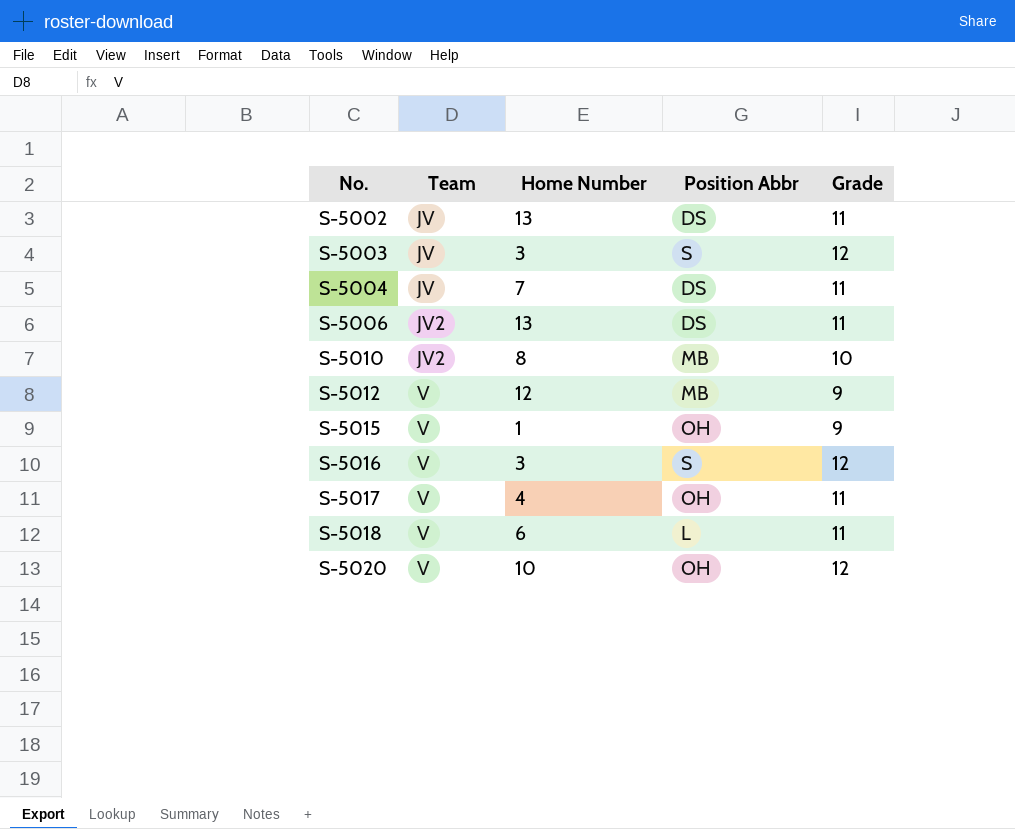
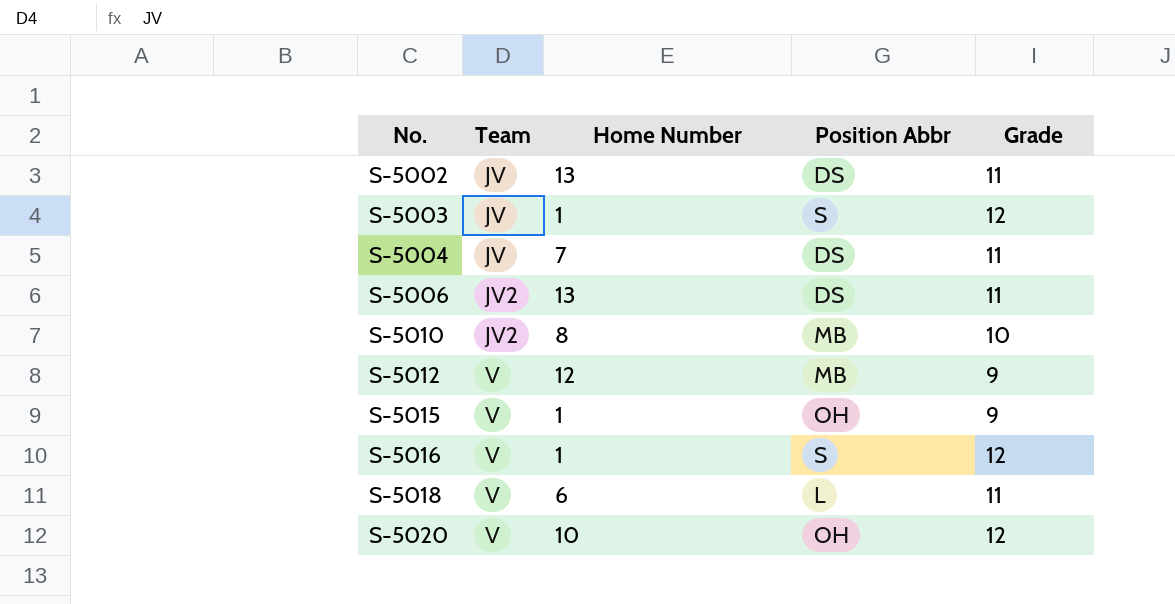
row S-5017: V | 4 | OH | 11 -> none
S-5003 | Home Number: 3 -> 1
S-5016 | Home Number: 3 -> 1

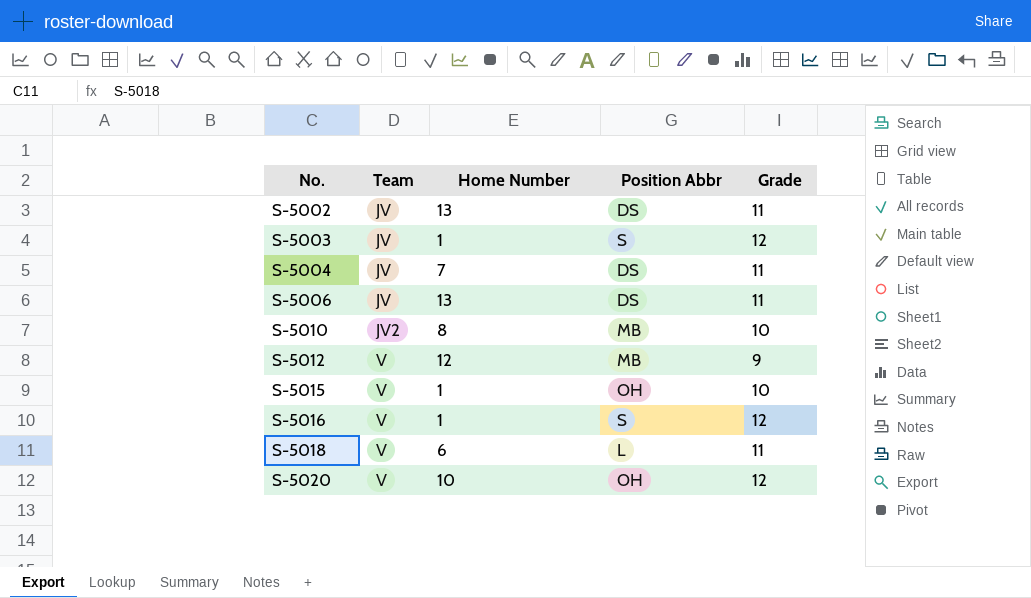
S-5006 | Team: JV2 -> JV
S-5015 | Grade: 9 -> 10

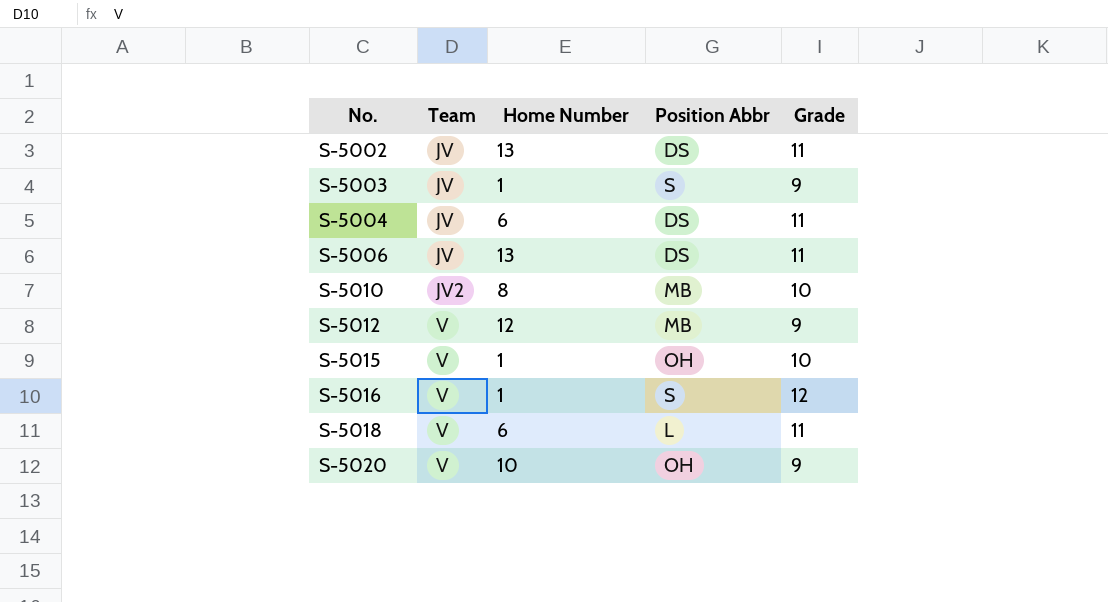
S-5003 | Grade: 12 -> 9
S-5004 | Home Number: 7 -> 6
S-5020 | Grade: 12 -> 9

